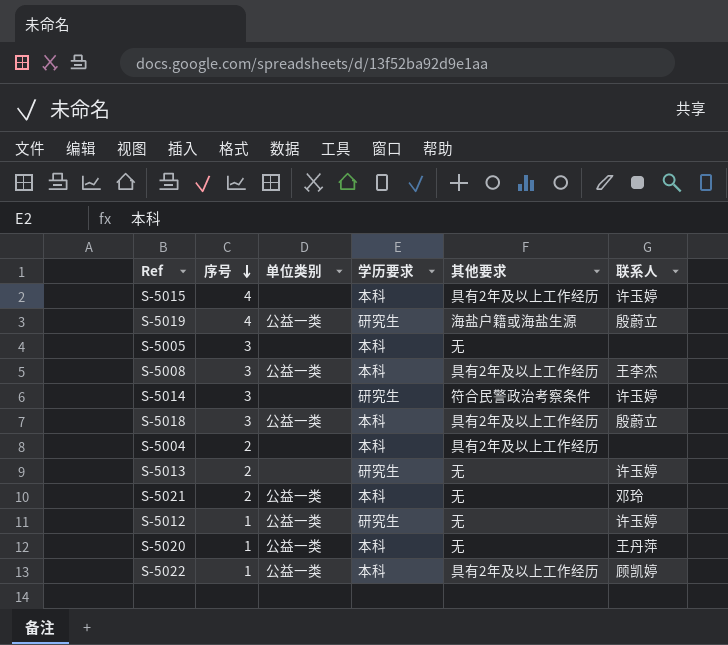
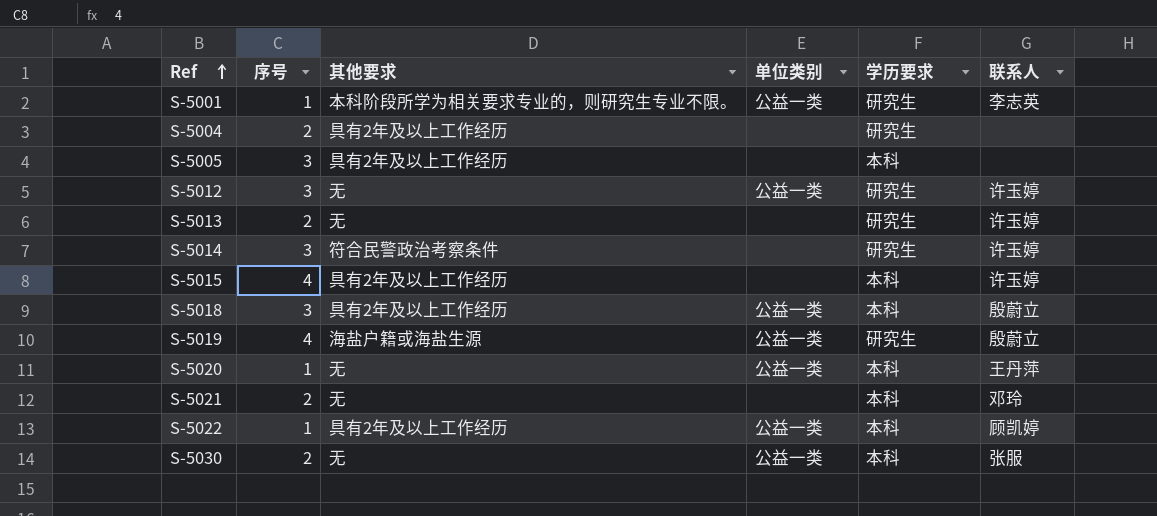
row order: 序号 descending -> Ref ascending
column 其他要求 | position: 5 -> 3
row S-5008: 3 | 公益一类 | 本科 | 具有2年及以上工作经历 | 王李杰 -> none
row S-5001: none -> 1 | 本科阶段所学为相关要求专业的，则研究生专业不限。 | 公益一类 | 研究生 | 李志英
S-5004 | 学历要求: 本科 -> 研究生
S-5005 | 其他要求: 无 -> 具有2年及以上工作经历
S-5012 | 序号: 1 -> 3
S-5021 | 单位类别: 公益一类 -> none
row S-5030: none -> 2 | 无 | 公益一类 | 本科 | 张服

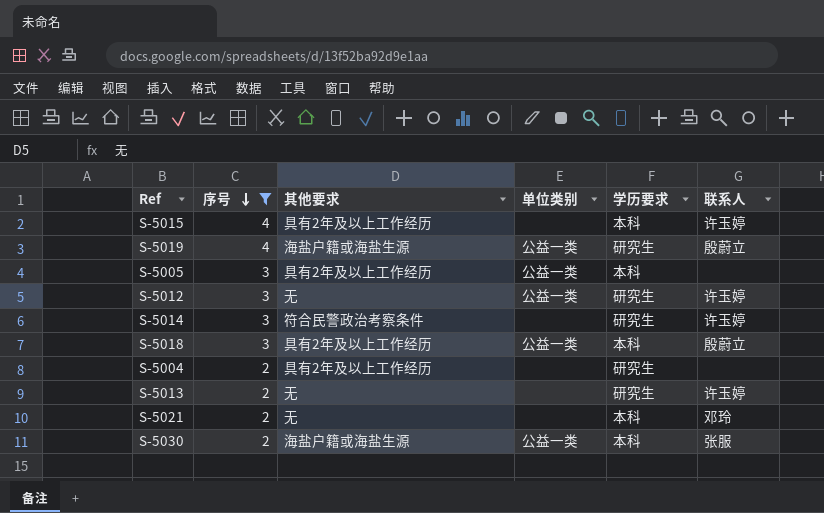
filter: none -> 序号 != 1
row order: Ref ascending -> 序号 descending
S-5005 | 单位类别: none -> 公益一类
S-5030 | 其他要求: 无 -> 海盐户籍或海盐生源

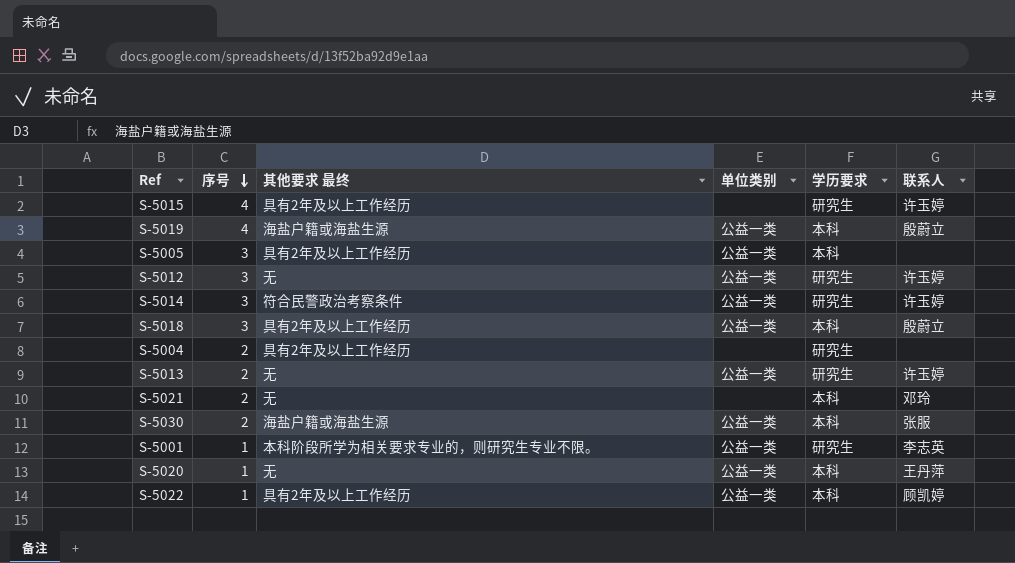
filter: 序号 != 1 -> none
column name: 其他要求 -> 其他要求 最终
S-5015 | 学历要求: 本科 -> 研究生
S-5019 | 学历要求: 研究生 -> 本科
S-5014 | 单位类别: none -> 公益一类
S-5013 | 单位类别: none -> 公益一类

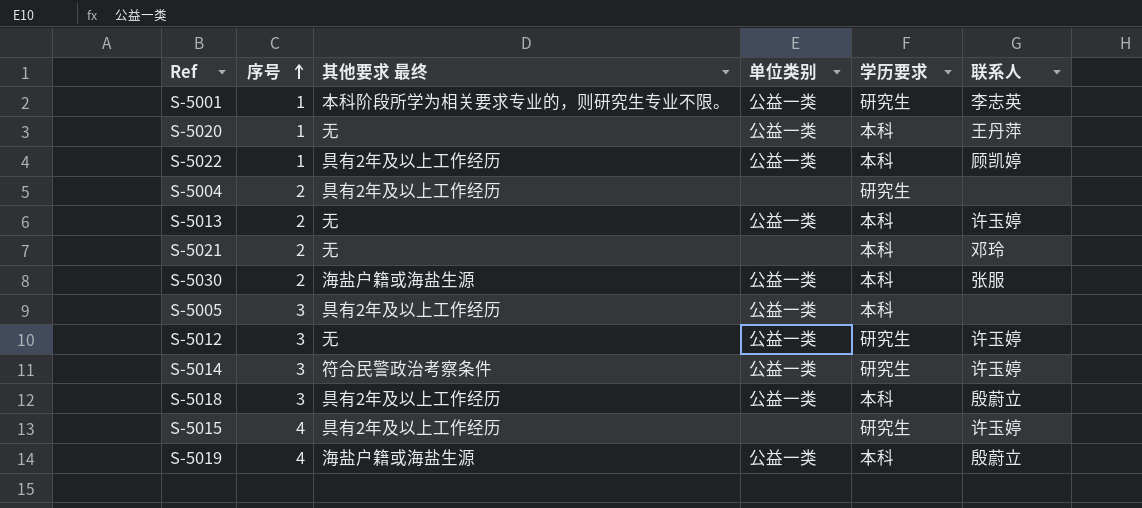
row order: 序号 descending -> 序号 ascending
S-5013 | 学历要求: 研究生 -> 本科

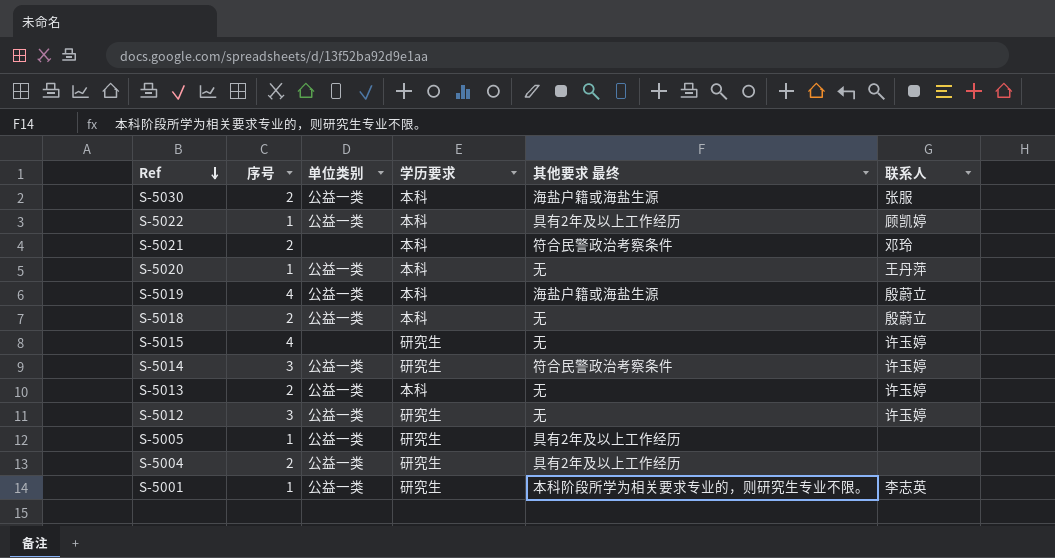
row order: 序号 ascending -> Ref descending
column 其他要求 最终 | position: 3 -> 5
S-5021 | 其他要求 最终: 无 -> 符合民警政治考察条件
S-5018 | 序号: 3 -> 2
S-5018 | 其他要求 最终: 具有2年及以上工作经历 -> 无
S-5015 | 其他要求 最终: 具有2年及以上工作经历 -> 无
S-5005 | 序号: 3 -> 1
S-5005 | 学历要求: 本科 -> 研究生
S-5004 | 单位类别: none -> 公益一类

